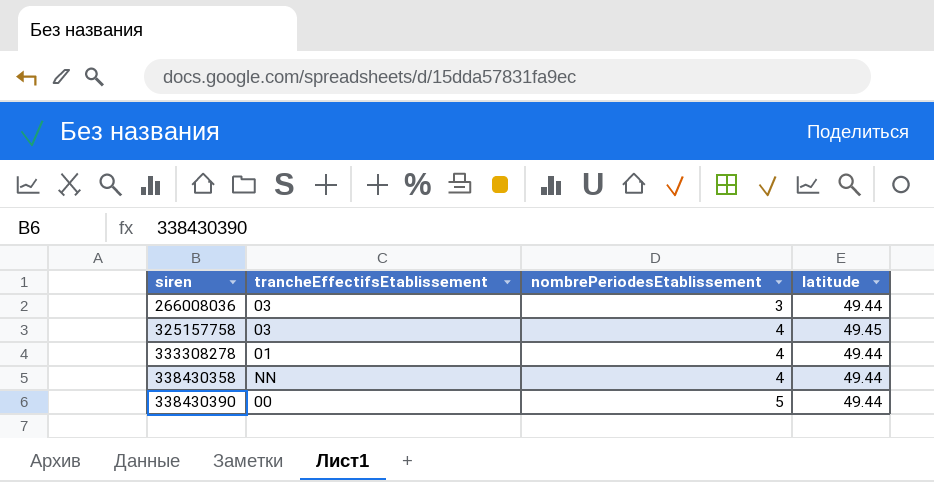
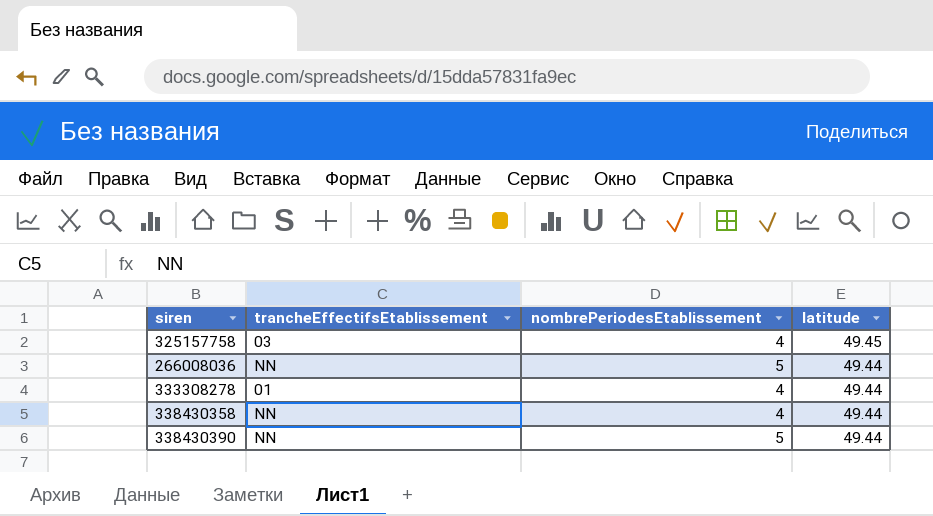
row order: siren ascending -> latitude descending
266008036 | trancheEffectifsEtablissement: 03 -> NN
266008036 | nombrePeriodesEtablissement: 3 -> 5
338430390 | trancheEffectifsEtablissement: 00 -> NN

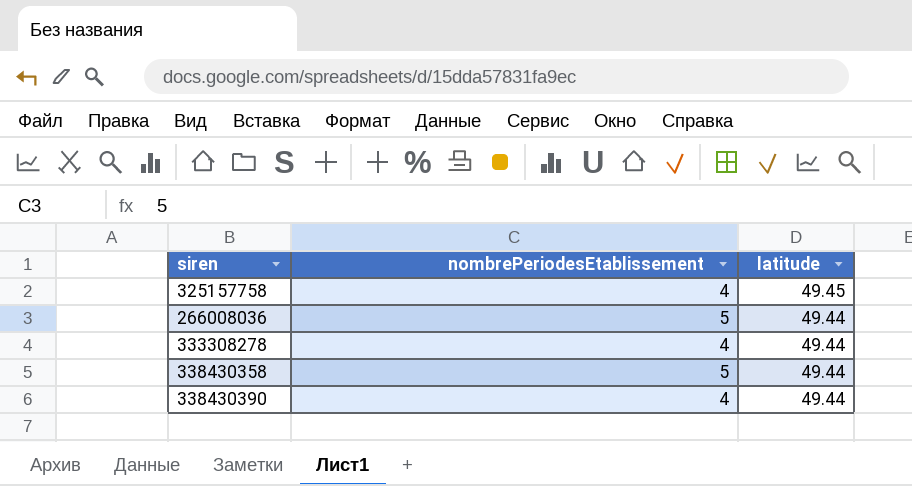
column trancheEffectifsEtablissement | position: 2 -> none
338430358 | nombrePeriodesEtablissement: 4 -> 5
338430390 | nombrePeriodesEtablissement: 5 -> 4

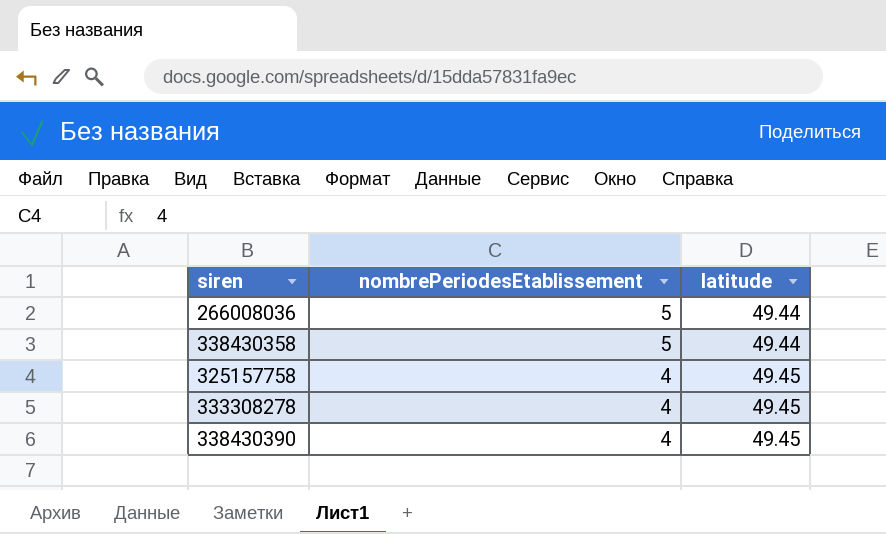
row order: latitude descending -> nombrePeriodesEtablissement descending
333308278 | latitude: 49.44 -> 49.45
338430390 | latitude: 49.44 -> 49.45

